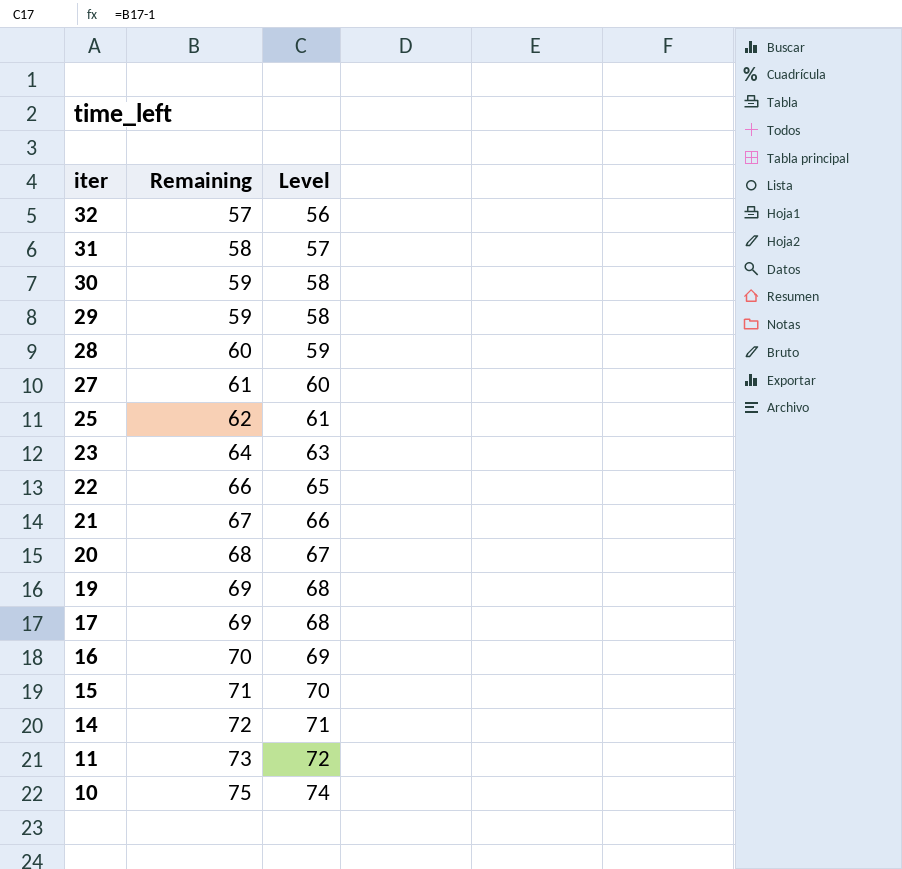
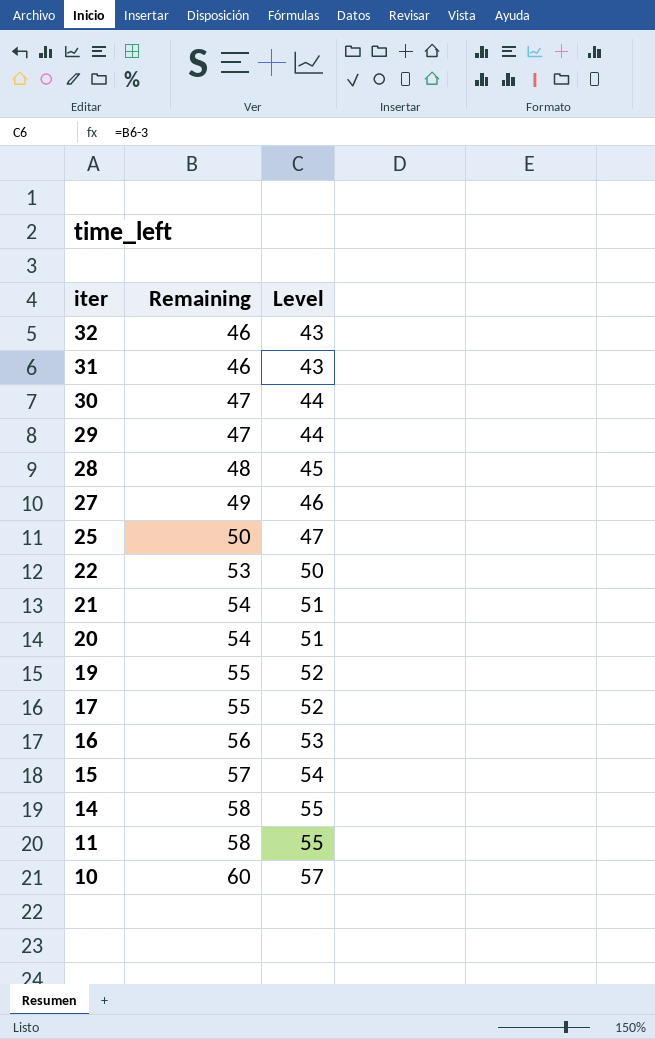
column Level | formula: [Remaining] - 1 -> [Remaining] - 3
row 23: 64 | 63 -> none
32 | Remaining: 57 -> 46
31 | Remaining: 58 -> 46
30 | Remaining: 59 -> 47
29 | Remaining: 59 -> 47
28 | Remaining: 60 -> 48
27 | Remaining: 61 -> 49
25 | Remaining: 62 -> 50
22 | Remaining: 66 -> 53
21 | Remaining: 67 -> 54
20 | Remaining: 68 -> 54
19 | Remaining: 69 -> 55
17 | Remaining: 69 -> 55
16 | Remaining: 70 -> 56
15 | Remaining: 71 -> 57
14 | Remaining: 72 -> 58
11 | Remaining: 73 -> 58
10 | Remaining: 75 -> 60

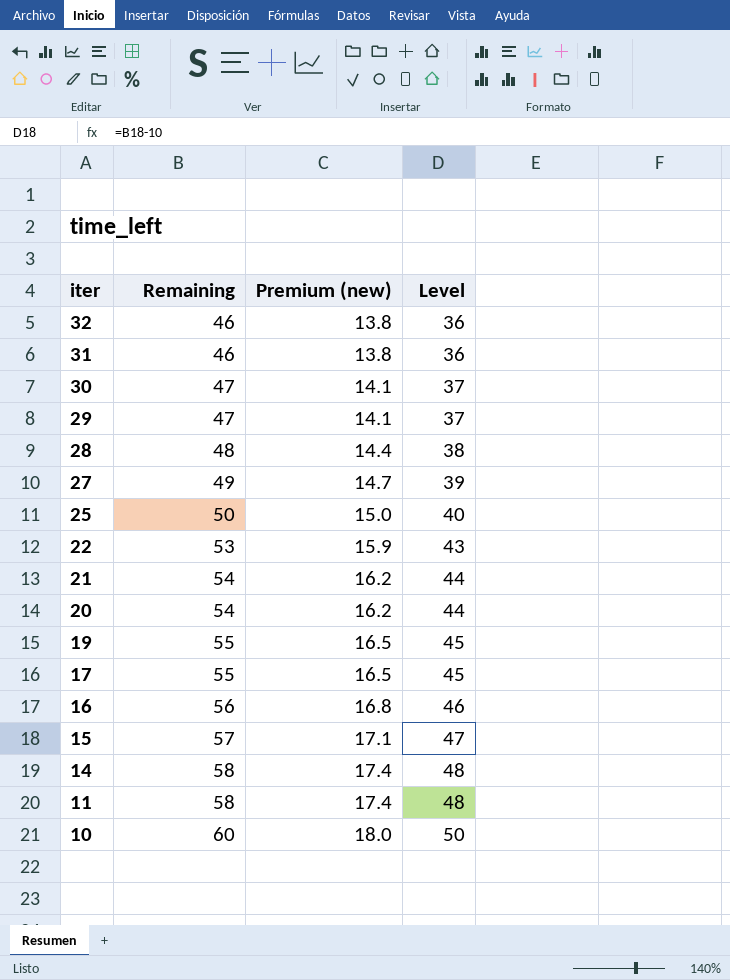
column Premium (new) | formula: none -> [Remaining] * 0.3
column Level | formula: [Remaining] - 3 -> [Remaining] - 10

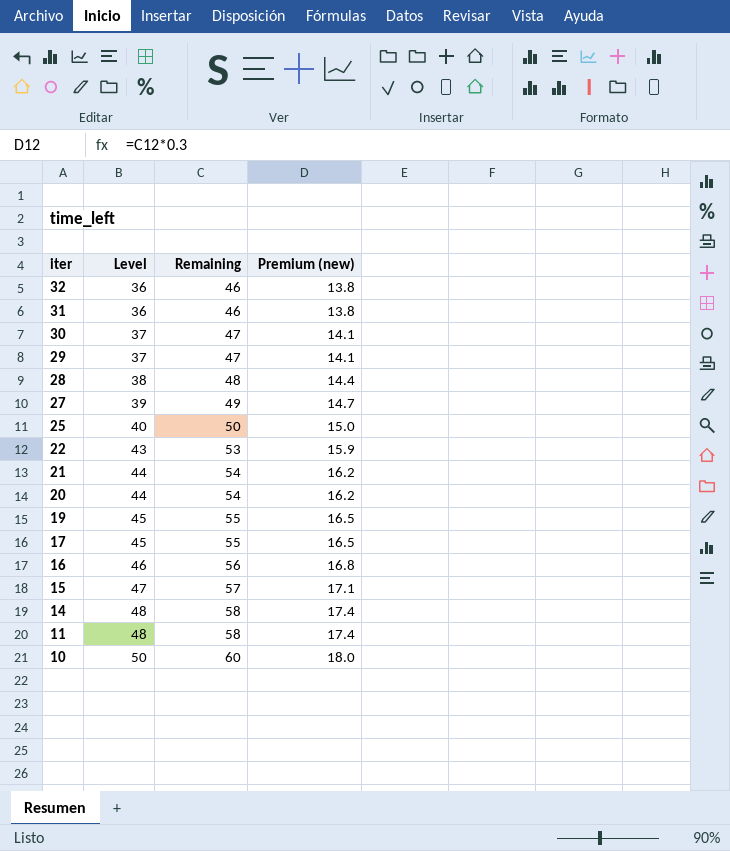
column Level | position: 4 -> 2

